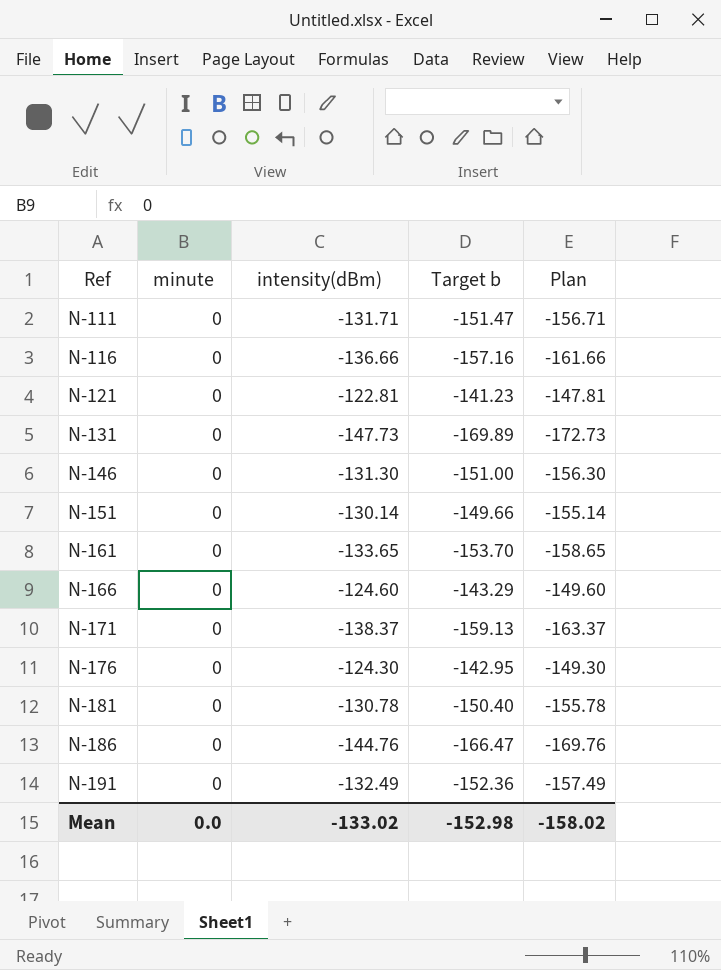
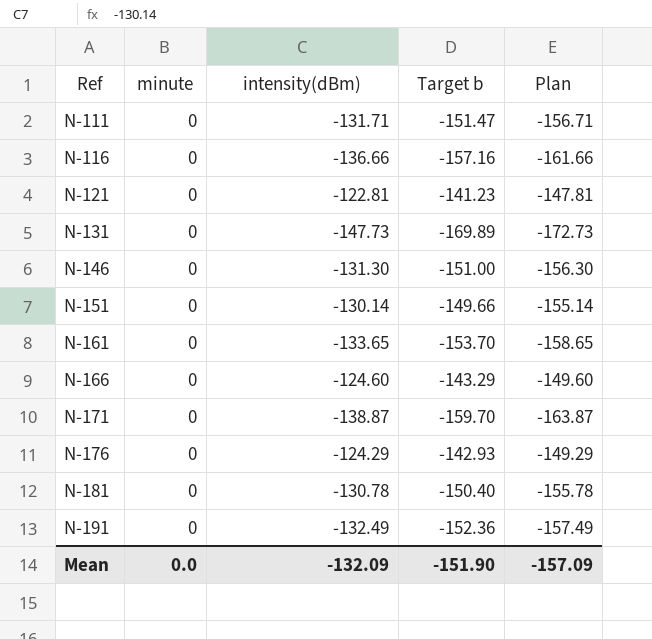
row N-186: 0 | -144.76 | -166.47 | -169.76 -> none
N-171 | intensity(dBm): -138.37 -> -138.87
N-171 | Target b: -159.13 -> -159.70
N-171 | Plan: -163.37 -> -163.87
N-176 | intensity(dBm): -124.30 -> -124.29
N-176 | Target b: -142.95 -> -142.93
N-176 | Plan: -149.30 -> -149.29
Mean | intensity(dBm): -133.02 -> -132.09
Mean | Target b: -152.98 -> -151.90
Mean | Plan: -158.02 -> -157.09

